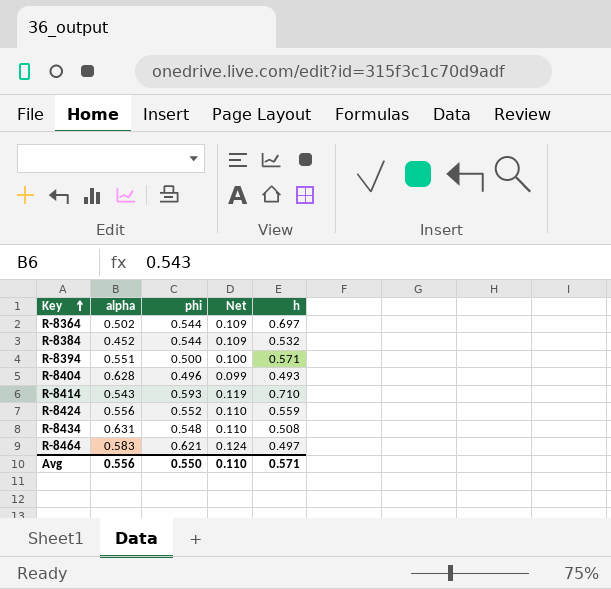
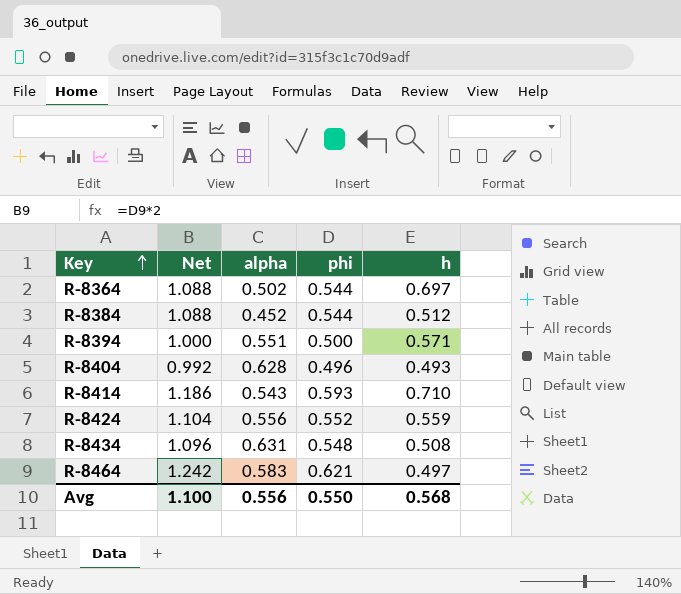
column Net | formula: [phi] * 0.2 -> [phi] * 2
column Net | position: 4 -> 2
R-8384 | h: 0.532 -> 0.512
Avg | Net: 0.110 -> 1.100
Avg | h: 0.571 -> 0.568

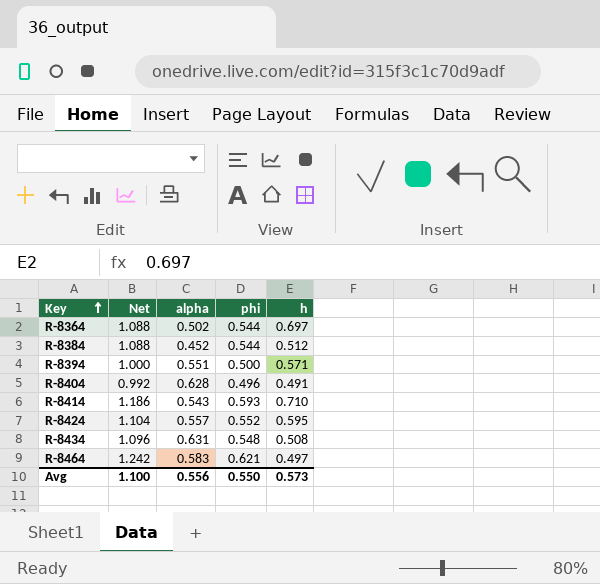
R-8404 | h: 0.493 -> 0.491
R-8424 | alpha: 0.556 -> 0.557
R-8424 | h: 0.559 -> 0.595
Avg | h: 0.568 -> 0.573

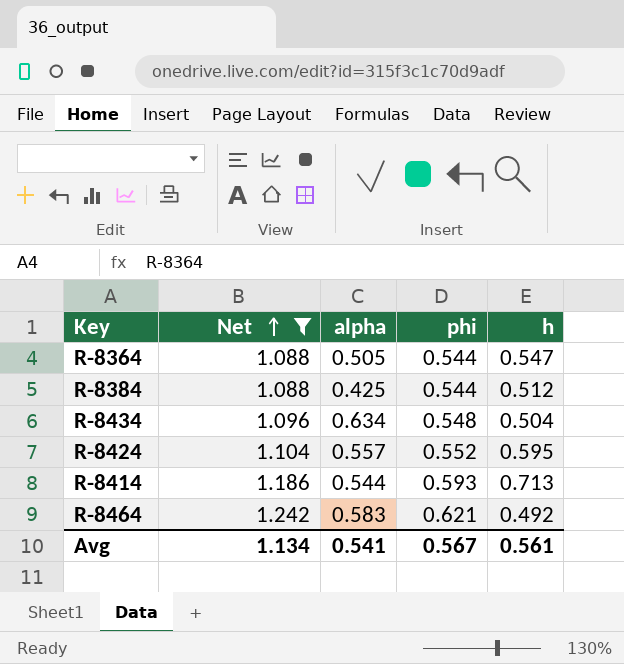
filter: none -> Net >= 1.088
row order: Key ascending -> Net ascending
R-8364 | alpha: 0.502 -> 0.505
R-8364 | h: 0.697 -> 0.547
R-8384 | alpha: 0.452 -> 0.425
R-8434 | alpha: 0.631 -> 0.634
R-8434 | h: 0.508 -> 0.504
R-8414 | alpha: 0.543 -> 0.544
R-8414 | h: 0.710 -> 0.713
R-8464 | h: 0.497 -> 0.492
Avg | Net: 1.100 -> 1.134
Avg | alpha: 0.556 -> 0.541
Avg | phi: 0.550 -> 0.567
Avg | h: 0.573 -> 0.561

